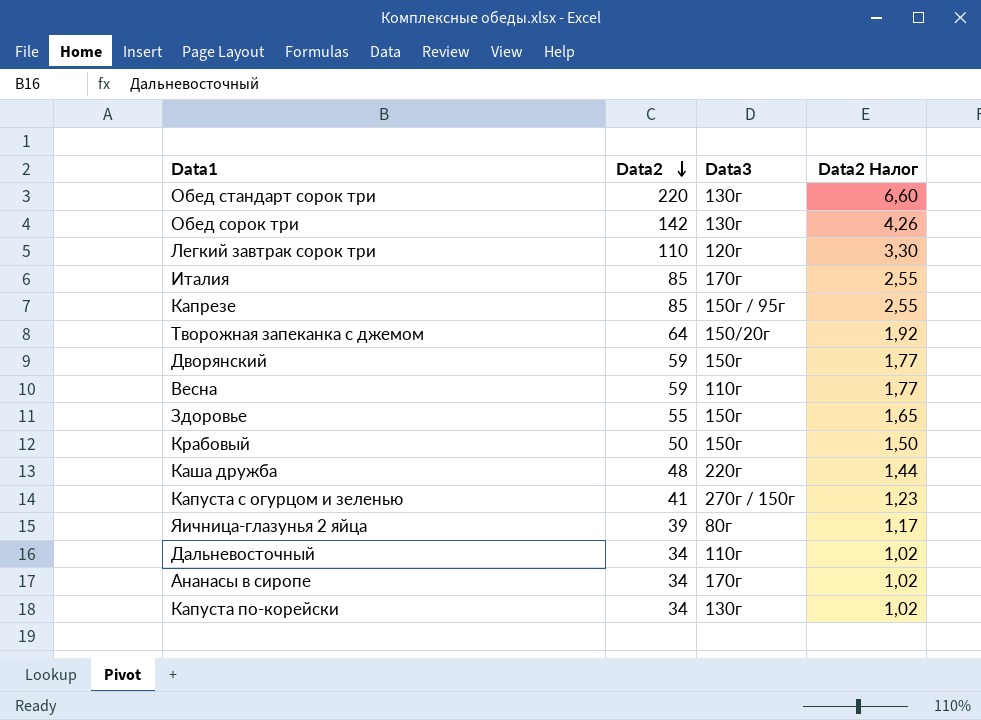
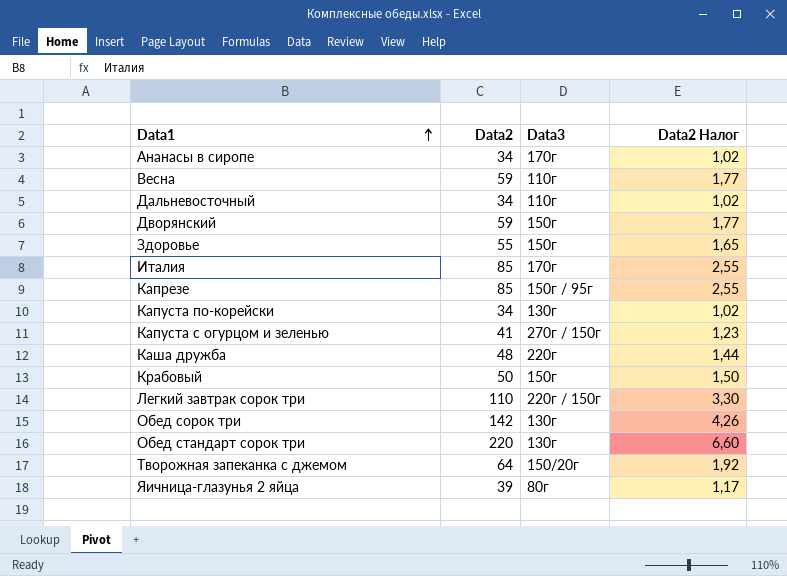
row order: Data2 descending -> Data1 ascending
Легкий завтрак сорок три | Data3: 120г -> 220г / 150г

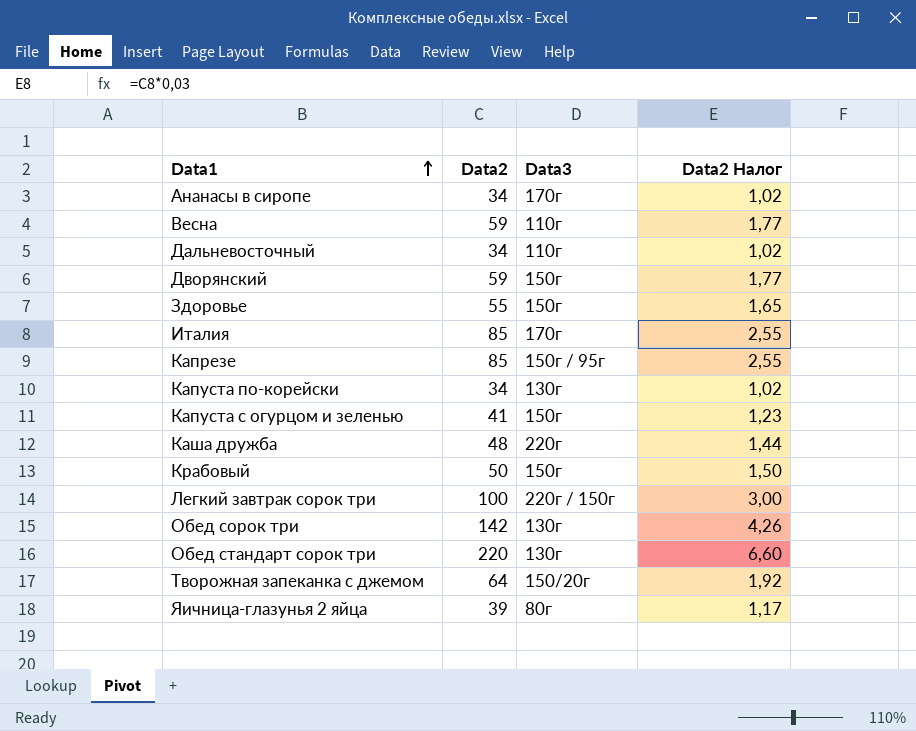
Капуста с огурцом и зеленью | Data3: 270г / 150г -> 150г
Легкий завтрак сорок три | Data2: 110 -> 100
Легкий завтрак сорок три | Data2 Налог: 3,30 -> 3,00

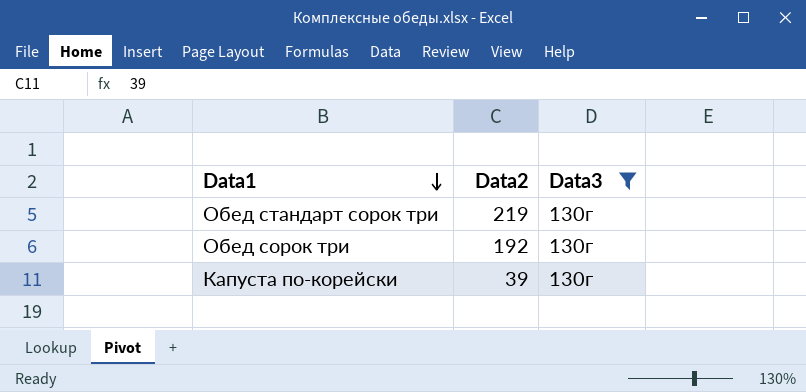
filter: none -> Data3 = 130г
row order: Data1 ascending -> Data1 descending
column Data2 Налог | formula: [Data2] * 0,03 -> none
Обед стандарт сорок три | Data2: 220 -> 219
Обед сорок три | Data2: 142 -> 192
Капуста по-корейски | Data2: 34 -> 39

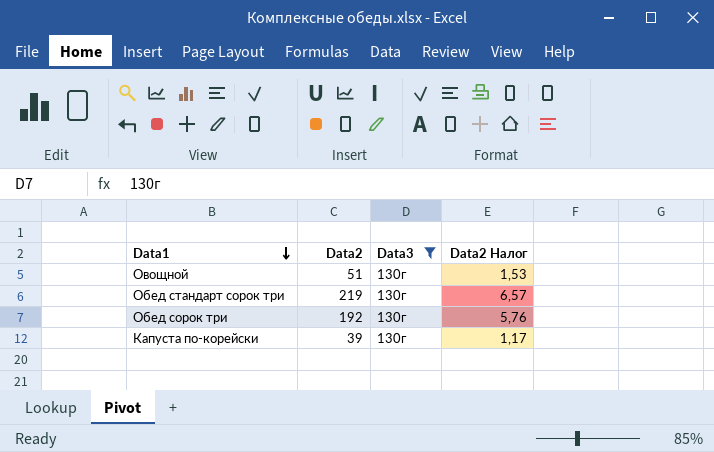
column Data2 Налог | formula: none -> [Data2] * 0,03
row Овощной: none -> 51 | 130г | 1,53

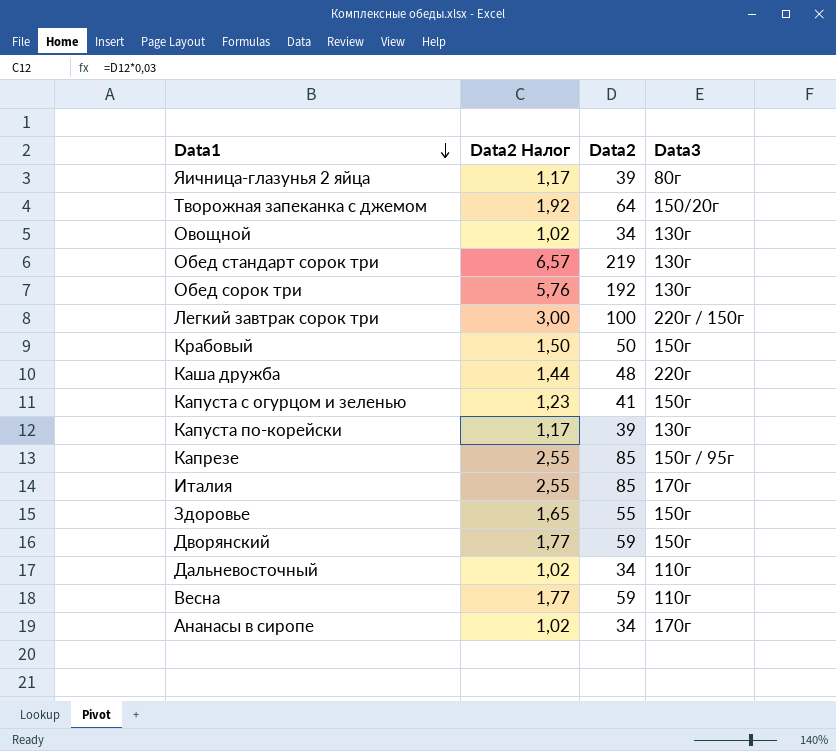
filter: Data3 = 130г -> none
column Data2 Налог | position: 4 -> 2
Овощной | Data2 Налог: 1,53 -> 1,02
Овощной | Data2: 51 -> 34

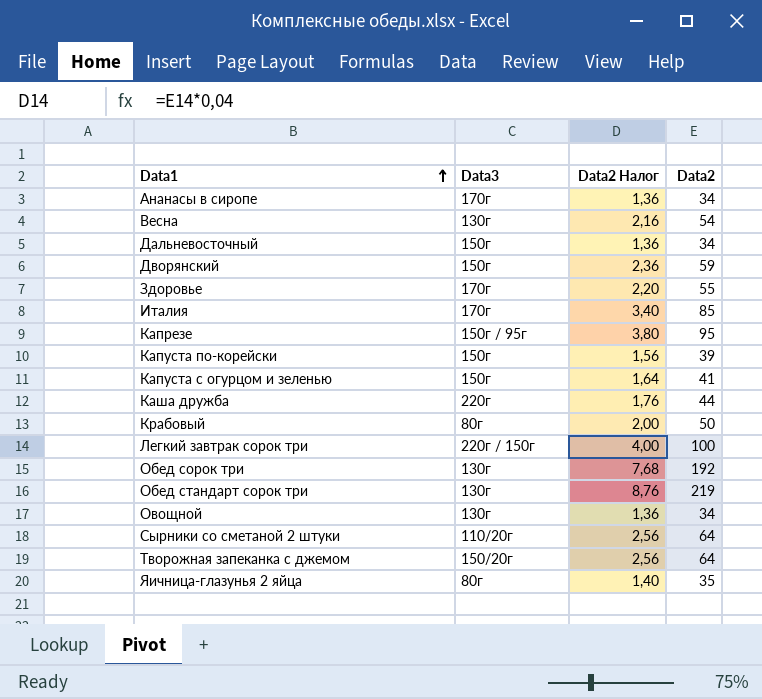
row order: Data1 descending -> Data1 ascending
column Data3 | position: 4 -> 2
column Data2 Налог | formula: [Data2] * 0,03 -> [Data2] * 0,04
Весна | Data3: 110г -> 130г
Весна | Data2: 59 -> 54
Дальневосточный | Data3: 110г -> 150г
Здоровье | Data3: 150г -> 170г
Капрезе | Data2: 85 -> 95
Капуста по-корейски | Data3: 130г -> 150г
Каша дружба | Data2: 48 -> 44
Крабовый | Data3: 150г -> 80г
row Сырники со сметаной 2 штуки: none -> 110/20г | 2,56 | 64
Яичница-глазунья 2 яйца | Data2: 39 -> 35

